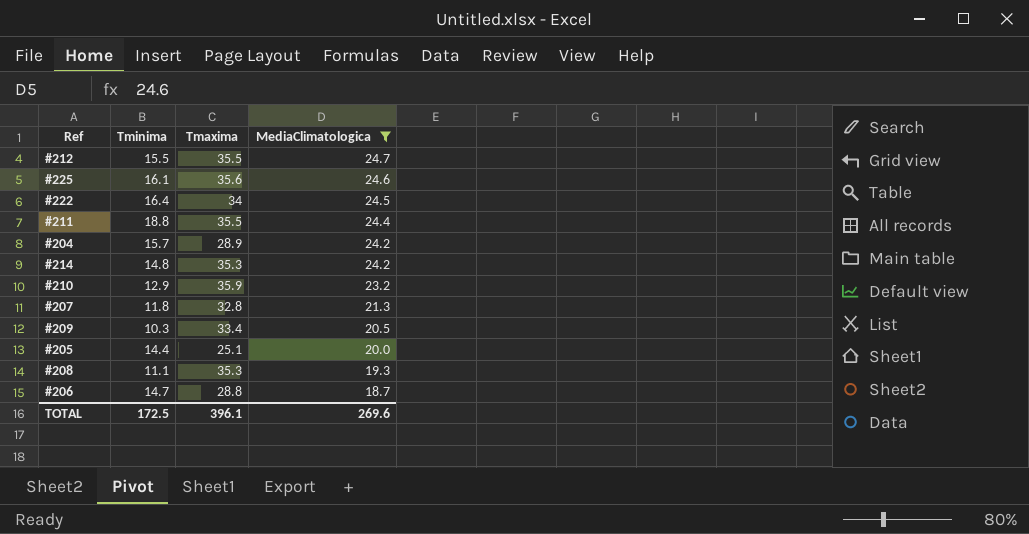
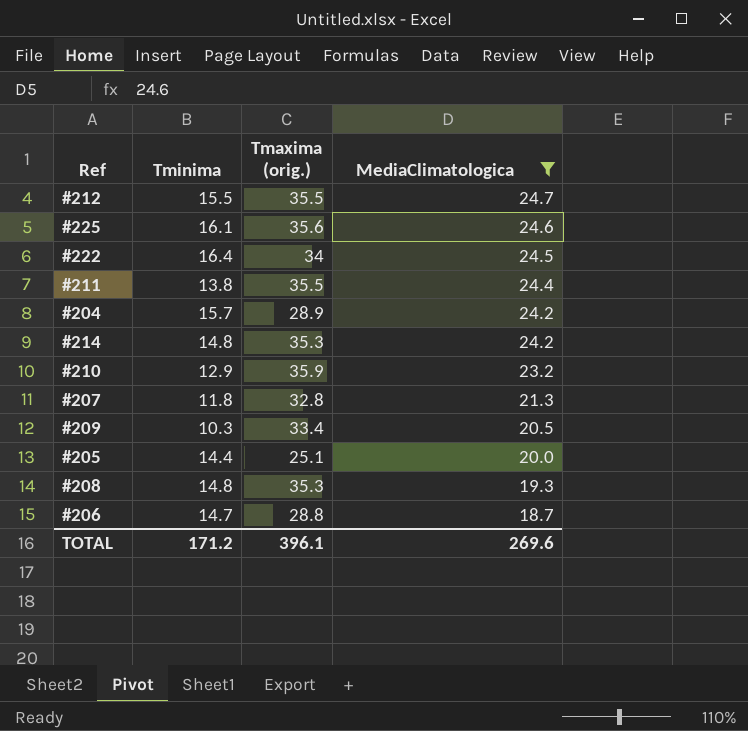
column name: Tmaxima -> Tmaxima (orig.)
#211 | Tminima: 18.8 -> 13.8
#208 | Tminima: 11.1 -> 14.8
TOTAL | Tminima: 172.5 -> 171.2

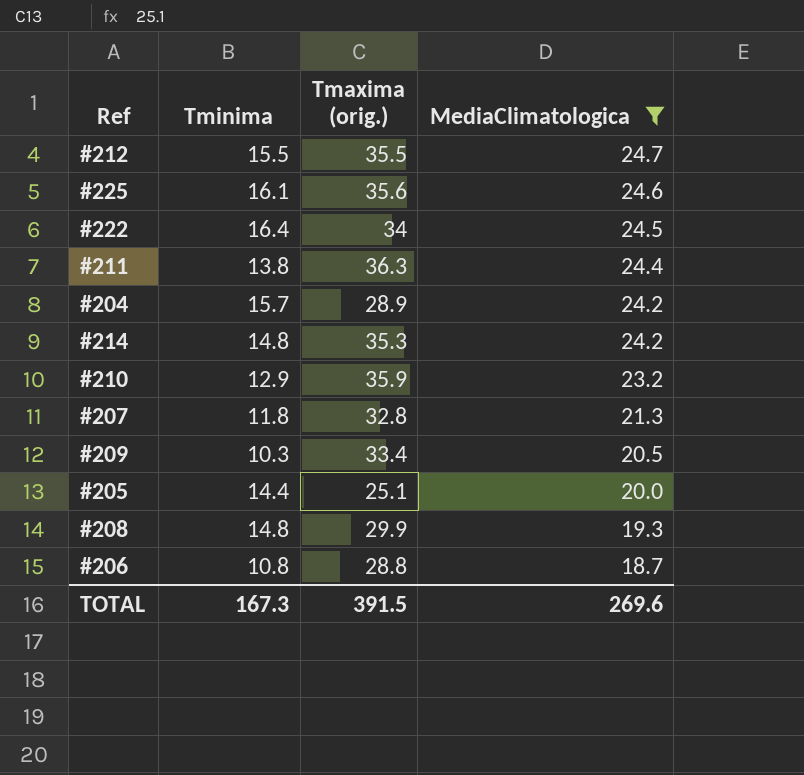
#211 | Tmaxima (orig.): 35.5 -> 36.3
#208 | Tmaxima (orig.): 35.3 -> 29.9
#206 | Tminima: 14.7 -> 10.8
TOTAL | Tminima: 171.2 -> 167.3
TOTAL | Tmaxima (orig.): 396.1 -> 391.5

